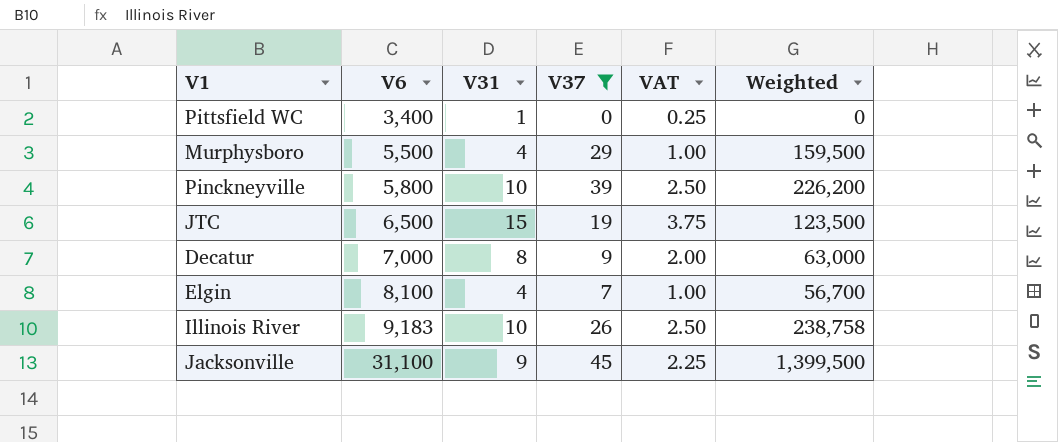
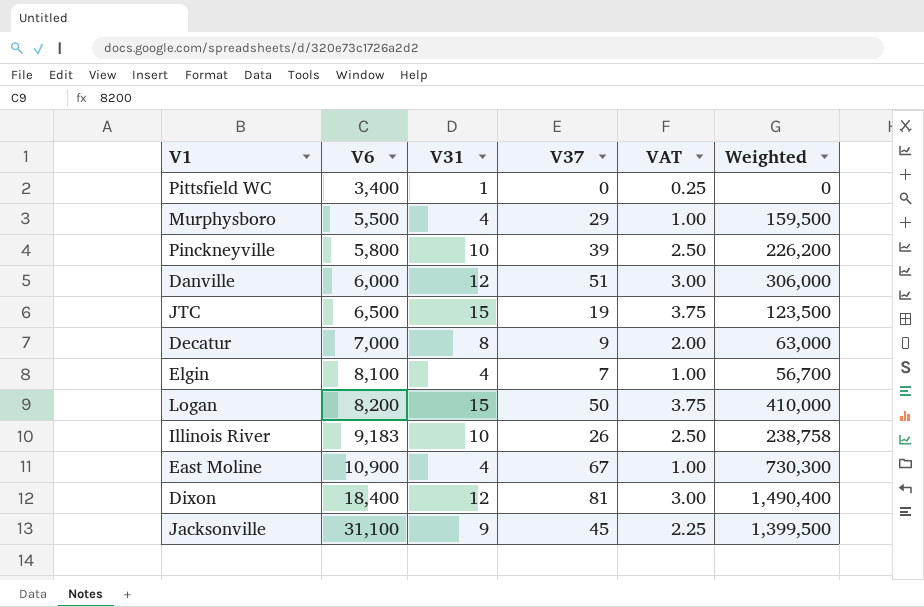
filter: V37 <= 45 -> none

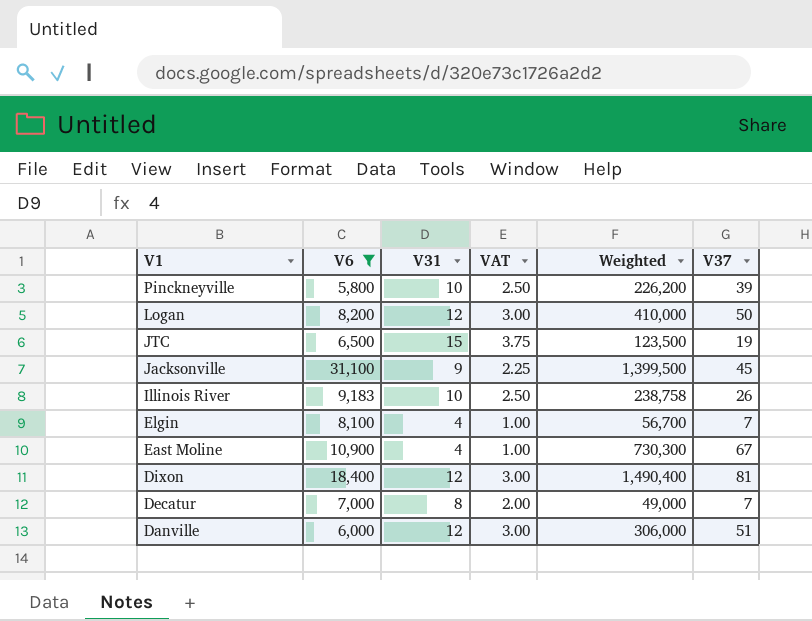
filter: none -> V6 >= 5,800
row order: V6 ascending -> V1 descending
column V37 | position: 4 -> 6
Logan | V31: 15 -> 12
Logan | VAT: 3.75 -> 3.00
Decatur | Weighted: 63,000 -> 49,000
Decatur | V37: 9 -> 7

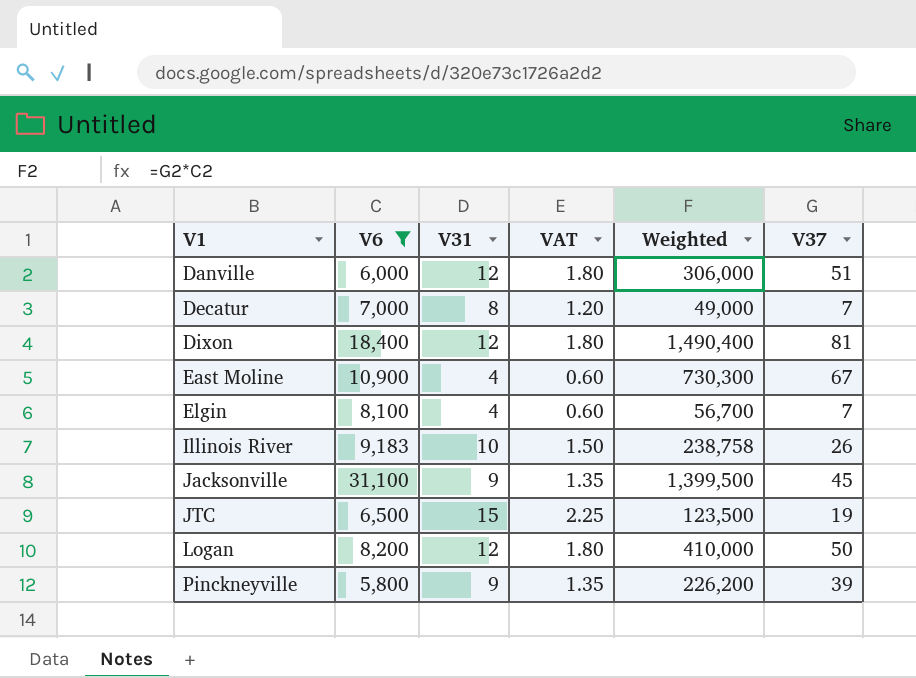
row order: V1 descending -> V1 ascending
column VAT | formula: [V31] * 0.25 -> [V31] * 0.15
Pinckneyville | V31: 10 -> 9

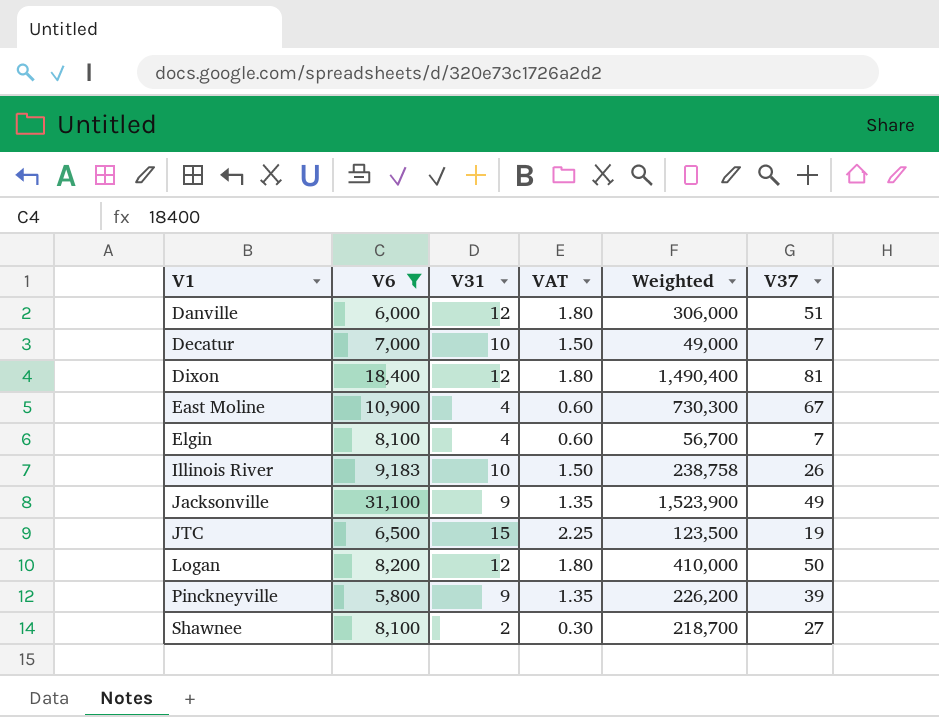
Decatur | V31: 8 -> 10
Decatur | VAT: 1.20 -> 1.50
Jacksonville | Weighted: 1,399,500 -> 1,523,900
Jacksonville | V37: 45 -> 49
row Shawnee: none -> 8,100 | 2 | 0.30 | 218,700 | 27

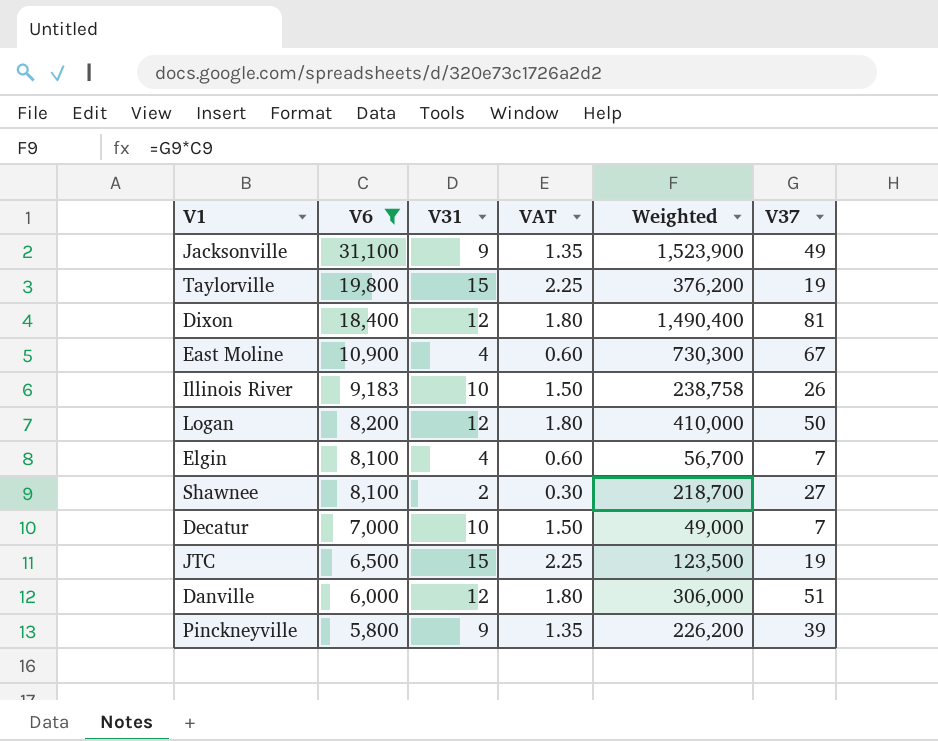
row order: V1 ascending -> V6 descending
row Taylorville: none -> 19,800 | 15 | 2.25 | 376,200 | 19

